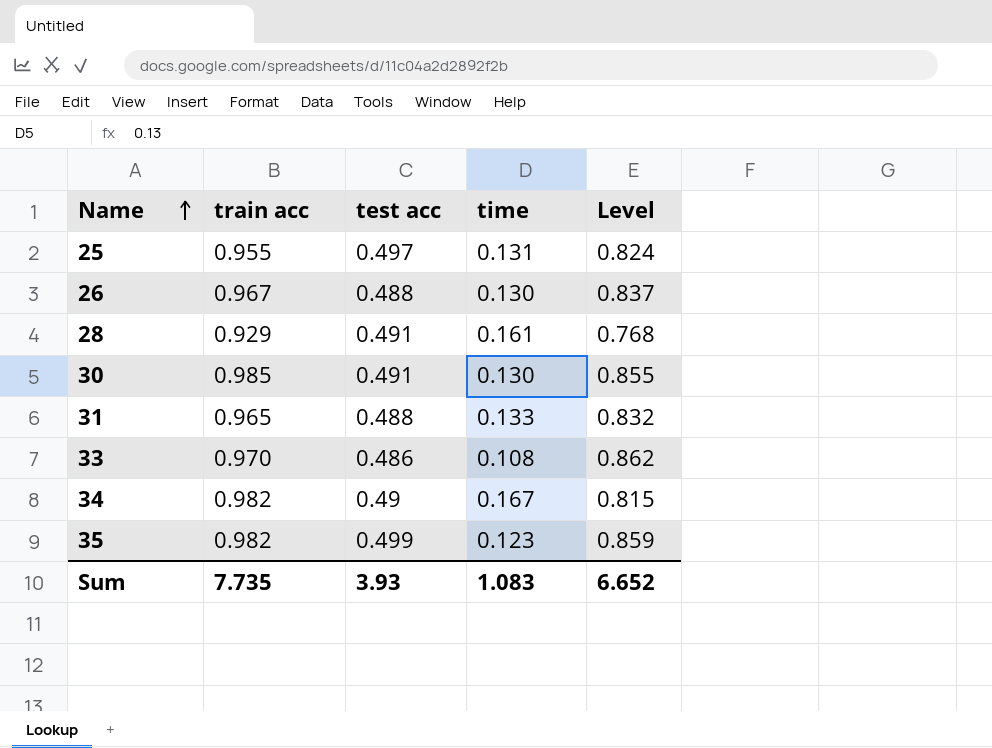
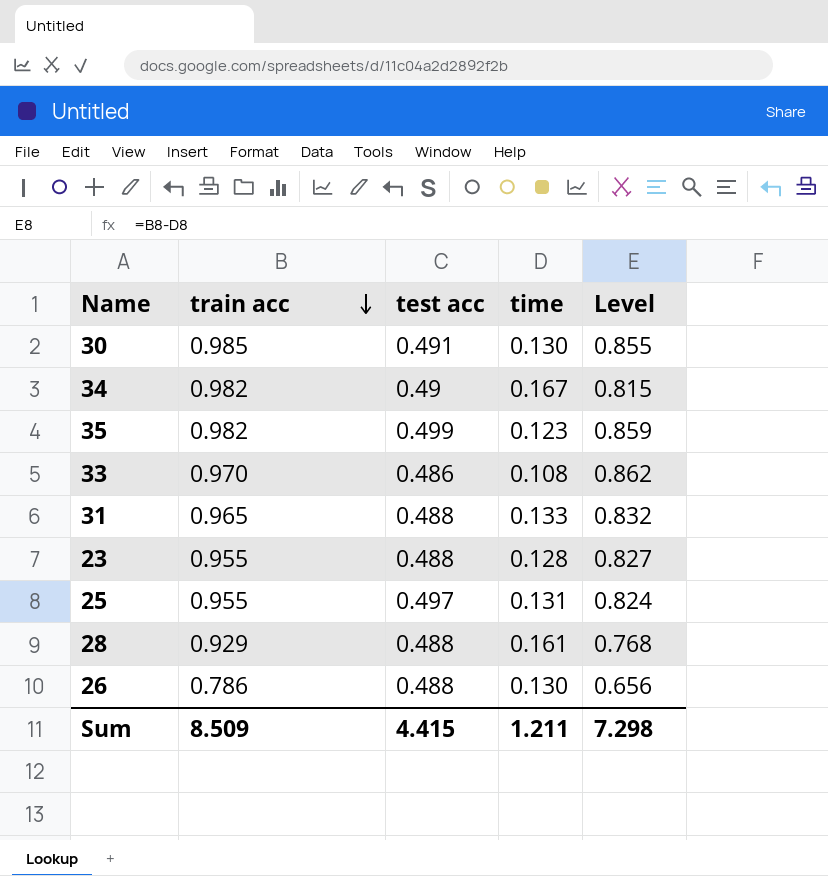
row order: Name ascending -> train acc descending
row 23: none -> 0.955 | 0.488 | 0.128 | 0.827
28 | test acc: 0.491 -> 0.488
26 | train acc: 0.967 -> 0.786
26 | Level: 0.837 -> 0.656
Sum | train acc: 7.735 -> 8.509
Sum | test acc: 3.93 -> 4.415
Sum | time: 1.083 -> 1.211
Sum | Level: 6.652 -> 7.298

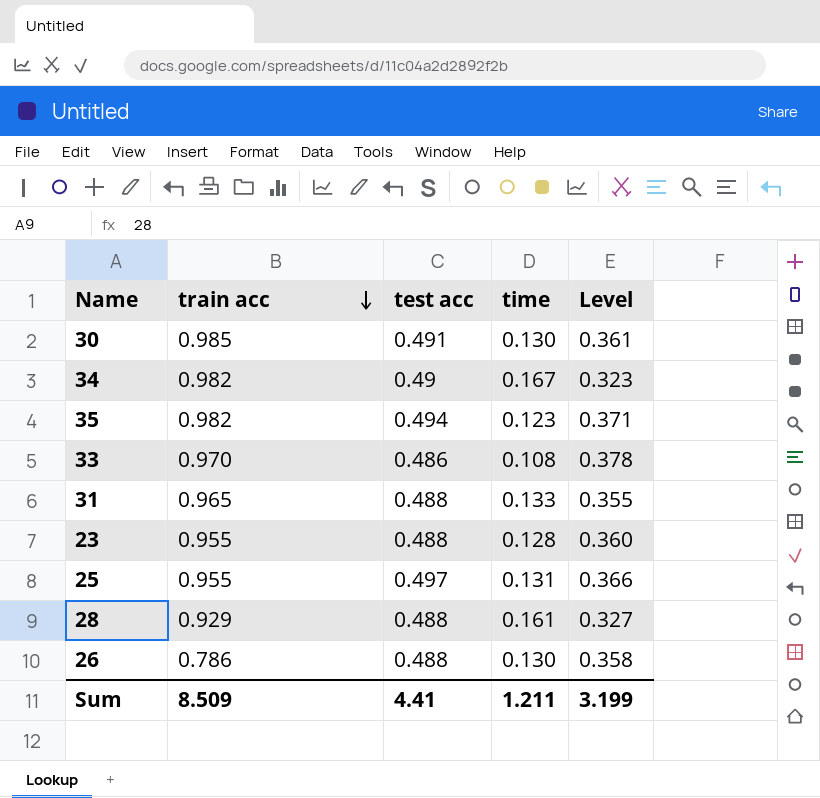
column Level | formula: [train acc] - [time] -> [test acc] - [time]
35 | test acc: 0.499 -> 0.494
Sum | test acc: 4.415 -> 4.41
Sum | Level: 7.298 -> 3.199

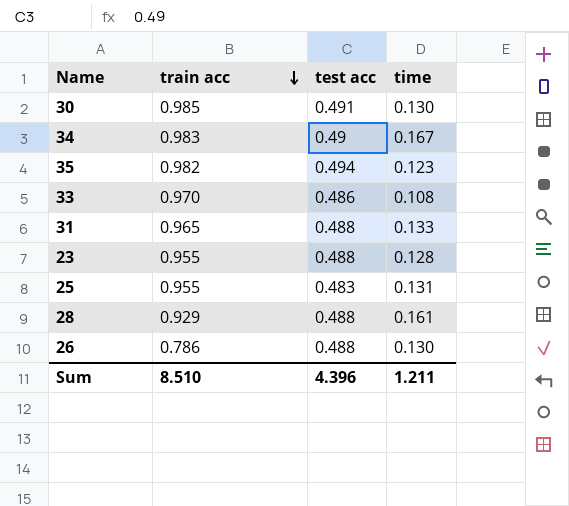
column Level | formula: [test acc] - [time] -> none
34 | train acc: 0.982 -> 0.983
25 | test acc: 0.497 -> 0.483
Sum | train acc: 8.509 -> 8.510
Sum | test acc: 4.41 -> 4.396

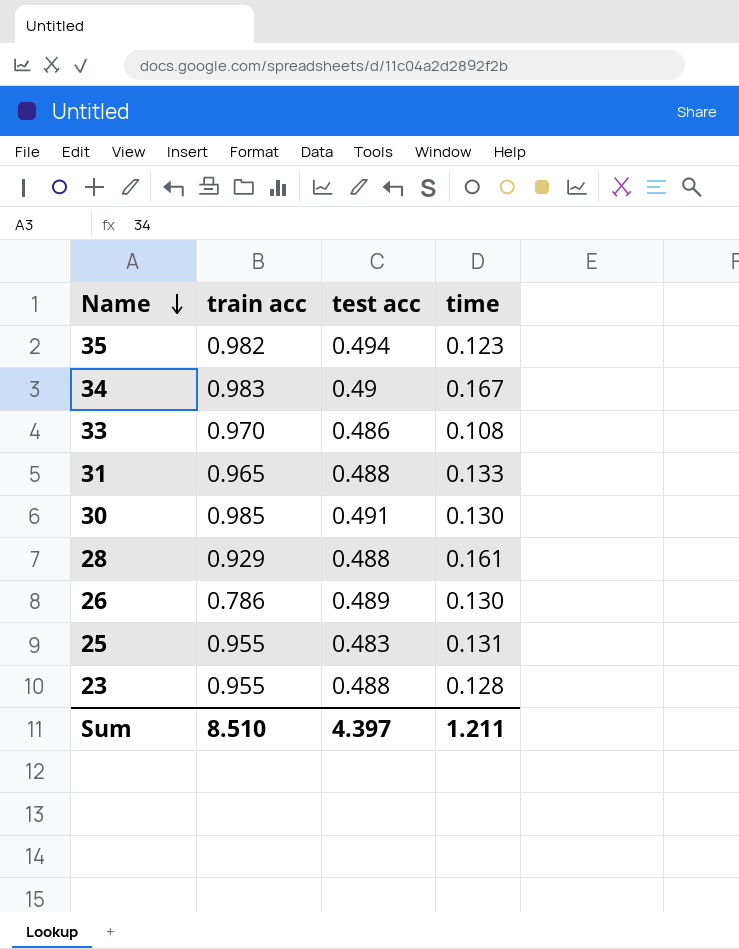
row order: train acc descending -> Name descending
26 | test acc: 0.488 -> 0.489
Sum | test acc: 4.396 -> 4.397

